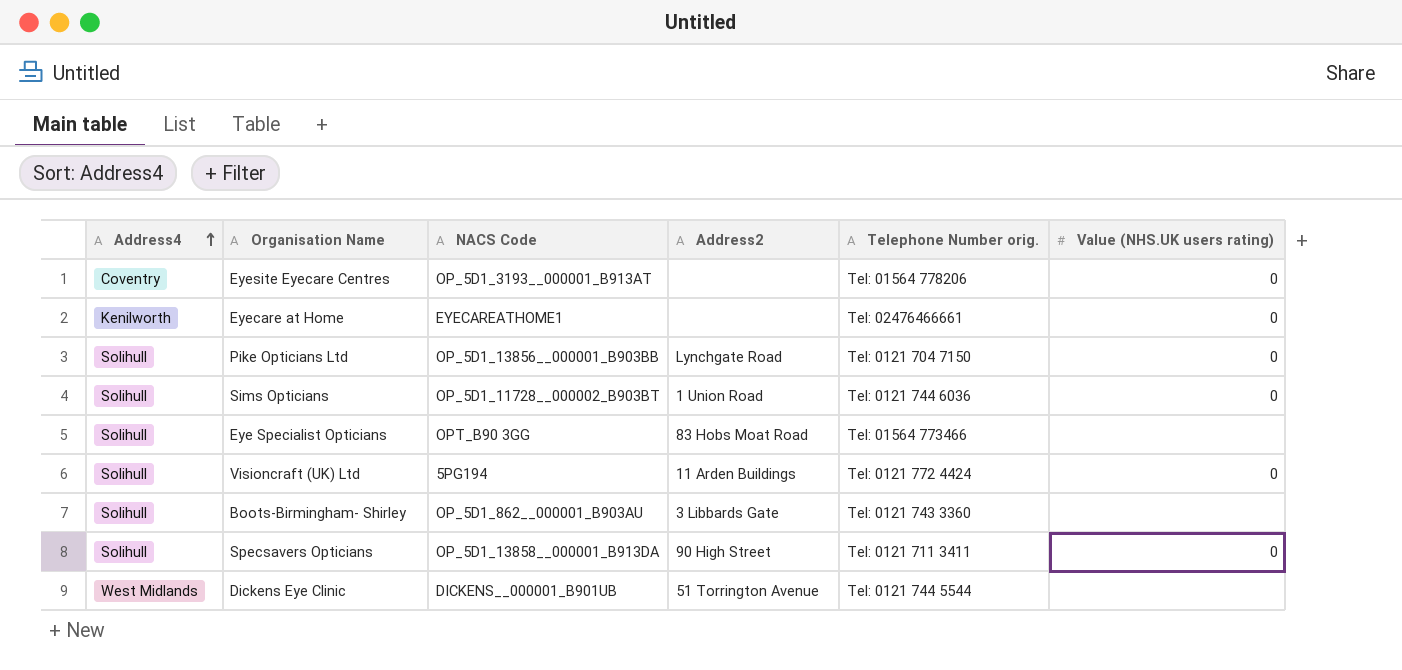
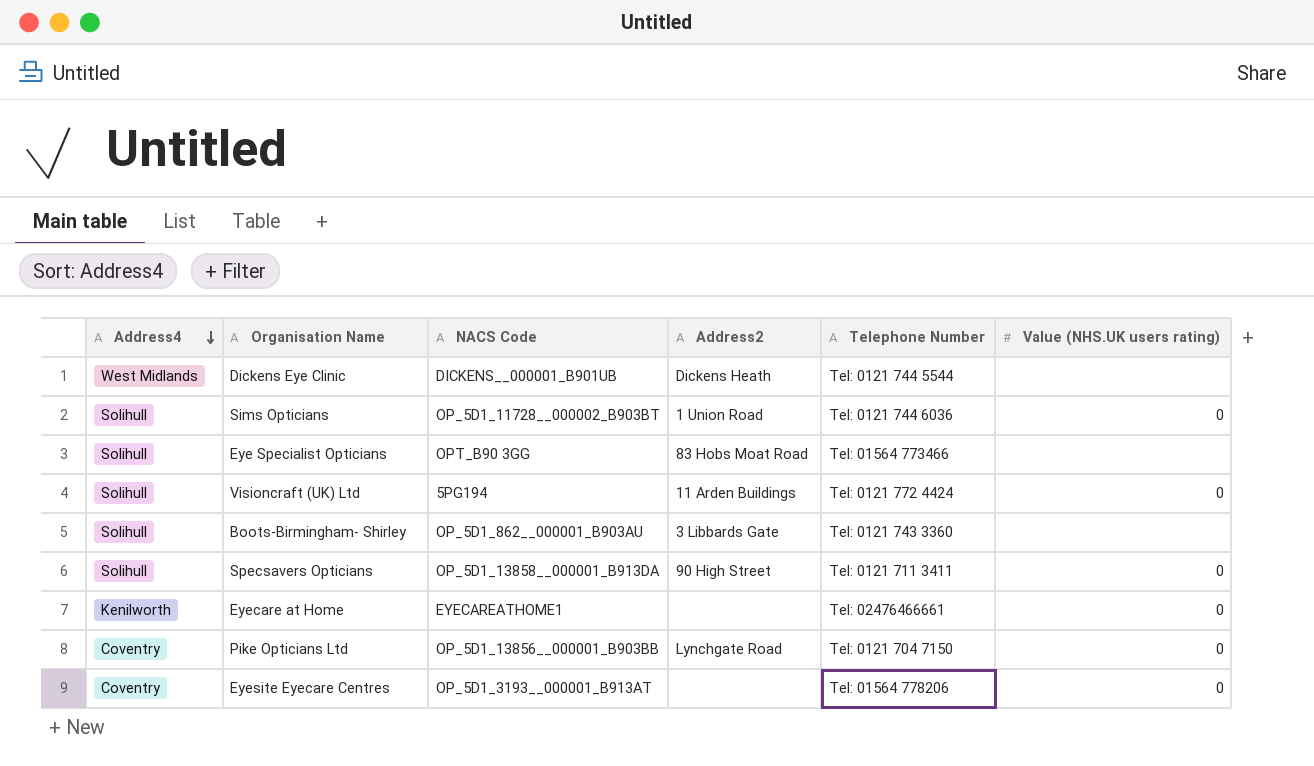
row order: Address4 ascending -> Address4 descending
column name: Telephone Number orig. -> Telephone Number
Dickens Eye Clinic | Address2: 51 Torrington Avenue -> Dickens Heath
Pike Opticians Ltd | Address4: Solihull -> Coventry

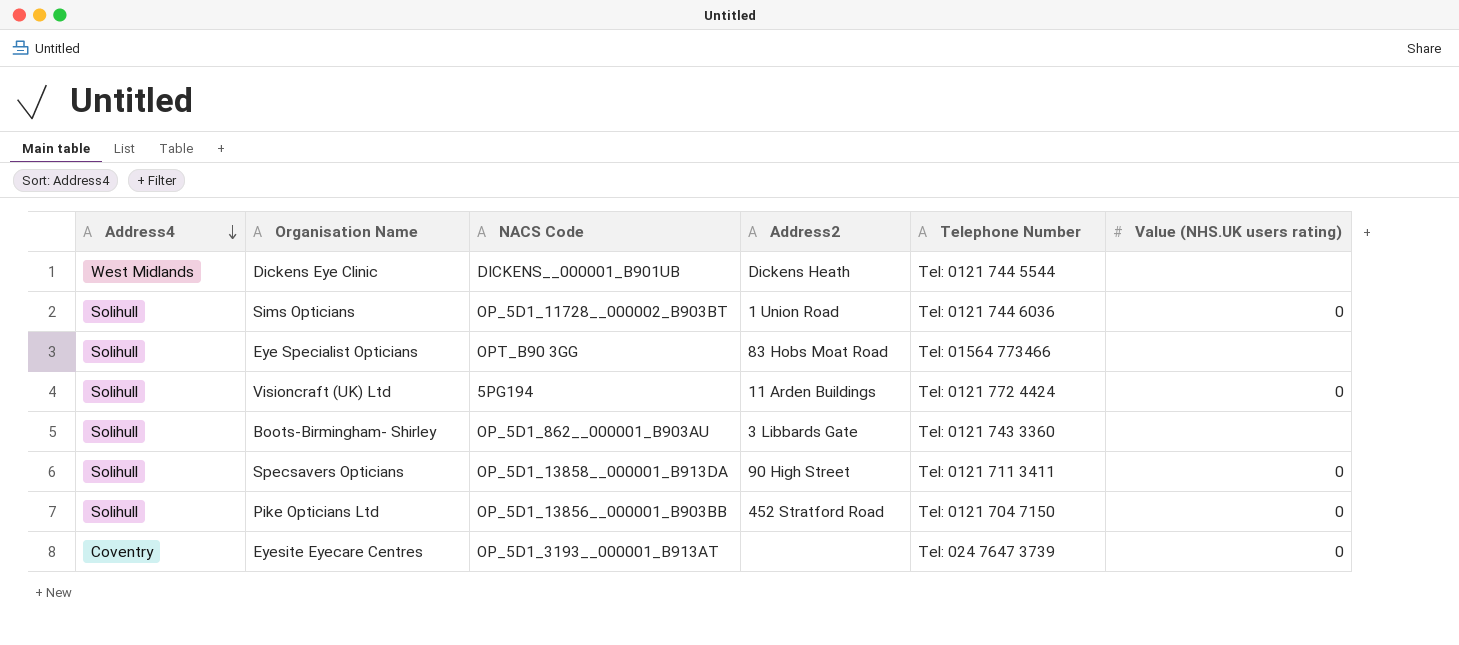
row Eyecare at Home: Kenilworth | EYECAREATHOME1 | none | Tel: 02476466661 | 0 -> none
Pike Opticians Ltd | Address4: Coventry -> Solihull
Pike Opticians Ltd | Address2: Lynchgate Road -> 452 Stratford Road
Eyesite Eyecare Centres | Telephone Number: Tel: 01564 778206 -> Tel: 024 7647 3739

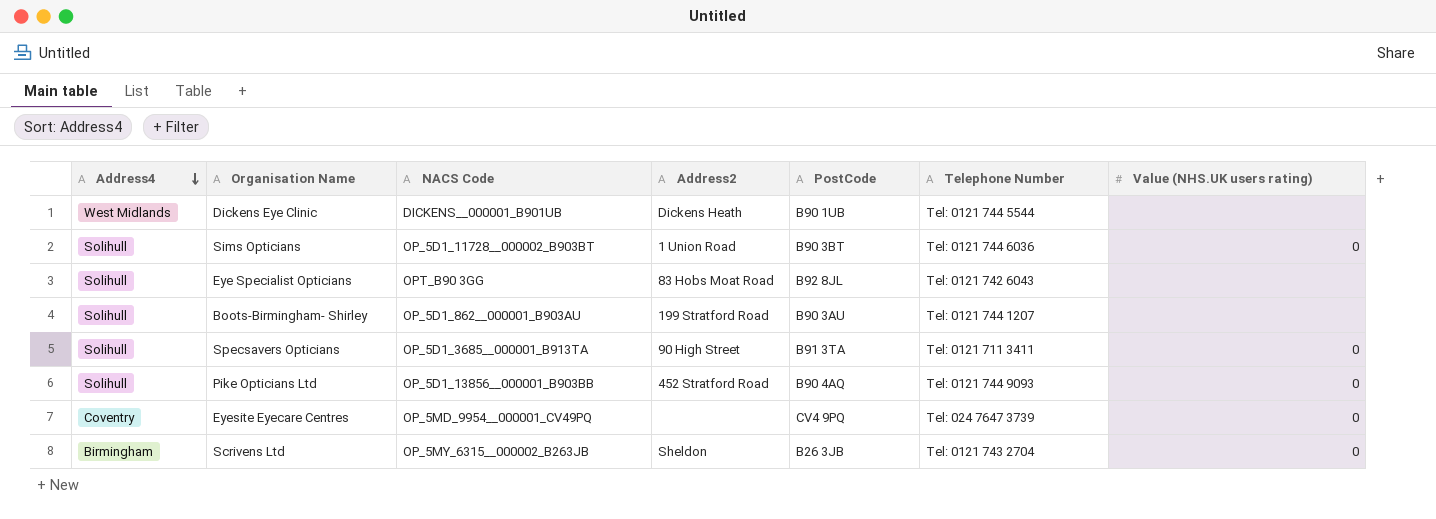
column PostCode | position: none -> 5
row Visioncraft (UK) Ltd: Solihull | 5PG194 | 11 Arden Buildings | Tel: 0121 772 4424 | 0 -> none
Eye Specialist Opticians | Telephone Number: Tel: 01564 773466 -> Tel: 0121 742 6043
Boots-Birmingham- Shirley | Address2: 3 Libbards Gate -> 199 Stratford Road
Boots-Birmingham- Shirley | Telephone Number: Tel: 0121 743 3360 -> Tel: 0121 744 1207
Specsavers Opticians | NACS Code: OP_5D1_13858__000001_B913DA -> OP_5D1_3685__000001_B913TA
Pike Opticians Ltd | Telephone Number: Tel: 0121 704 7150 -> Tel: 0121 744 9093
Eyesite Eyecare Centres | NACS Code: OP_5D1_3193__000001_B913AT -> OP_5MD_9954__000001_CV49PQ
row Scrivens Ltd: none -> Birmingham | OP_5MY_6315__000002_B263JB | Sheldon | B26 3JB | Tel: 0121 743 2704 | 0

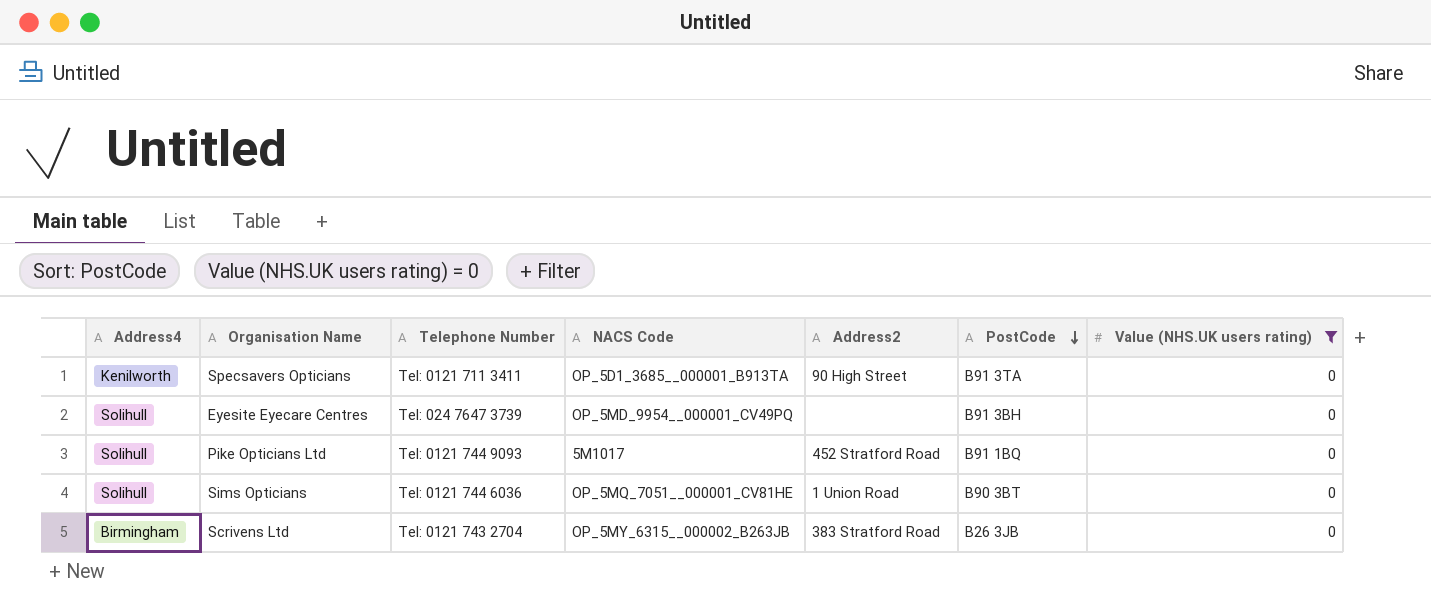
filter: none -> Value (NHS.UK users rating) = 0
row order: Address4 descending -> PostCode descending
column Telephone Number | position: 6 -> 3
Specsavers Opticians | Address4: Solihull -> Kenilworth
Eyesite Eyecare Centres | Address4: Coventry -> Solihull
Eyesite Eyecare Centres | PostCode: CV4 9PQ -> B91 3BH
Pike Opticians Ltd | NACS Code: OP_5D1_13856__000001_B903BB -> 5M1017
Pike Opticians Ltd | PostCode: B90 4AQ -> B91 1BQ
Sims Opticians | NACS Code: OP_5D1_11728__000002_B903BT -> OP_5MQ_7051__000001_CV81HE
Scrivens Ltd | Address2: Sheldon -> 383 Stratford Road

